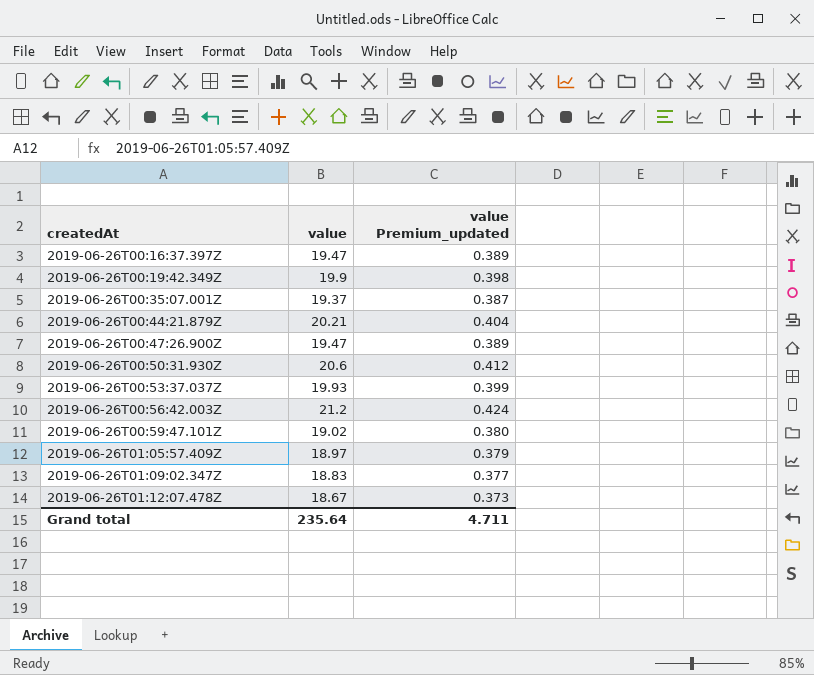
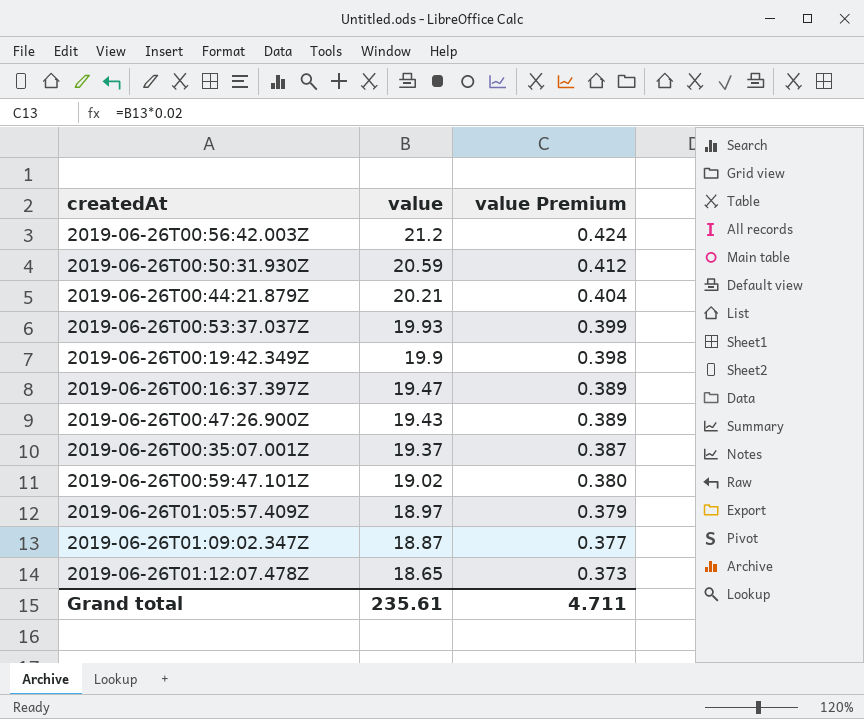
row order: createdAt ascending -> value descending
column name: value Premium_updated -> value Premium
2019-06-26T00:50:31.930Z | value: 20.6 -> 20.59
2019-06-26T00:47:26.900Z | value: 19.47 -> 19.43
2019-06-26T01:09:02.347Z | value: 18.83 -> 18.87
2019-06-26T01:12:07.478Z | value: 18.67 -> 18.65
Grand total | value: 235.64 -> 235.61

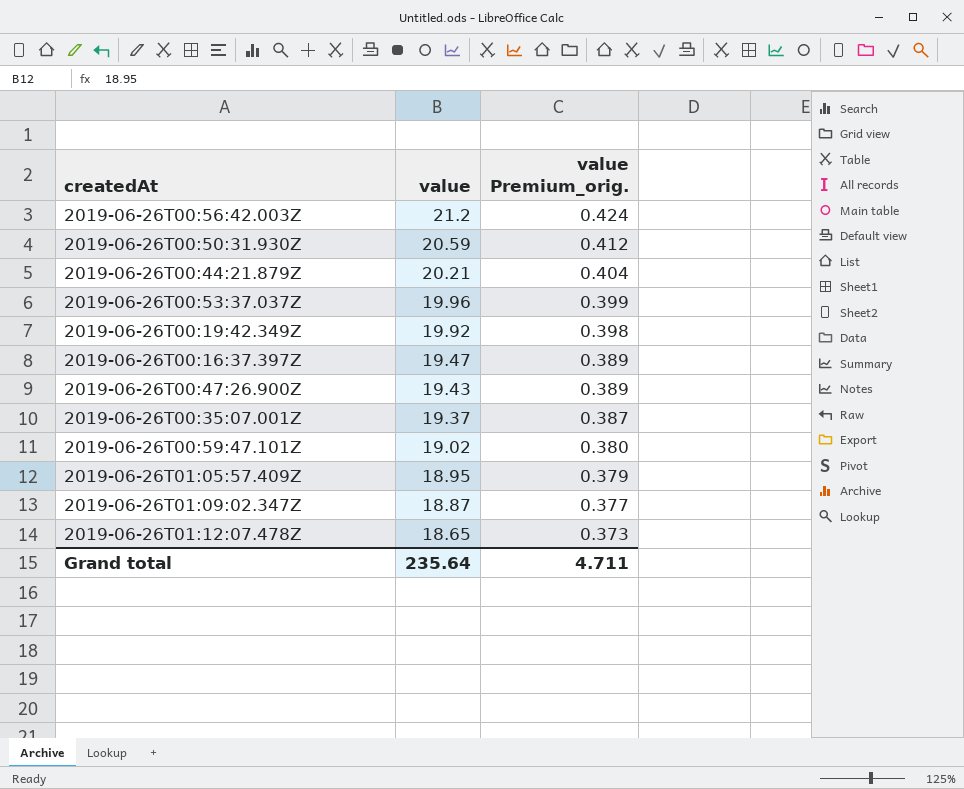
column name: value Premium -> value Premium_orig.
2019-06-26T00:53:37.037Z | value: 19.93 -> 19.96
2019-06-26T00:19:42.349Z | value: 19.9 -> 19.92
2019-06-26T01:05:57.409Z | value: 18.97 -> 18.95
Grand total | value: 235.61 -> 235.64

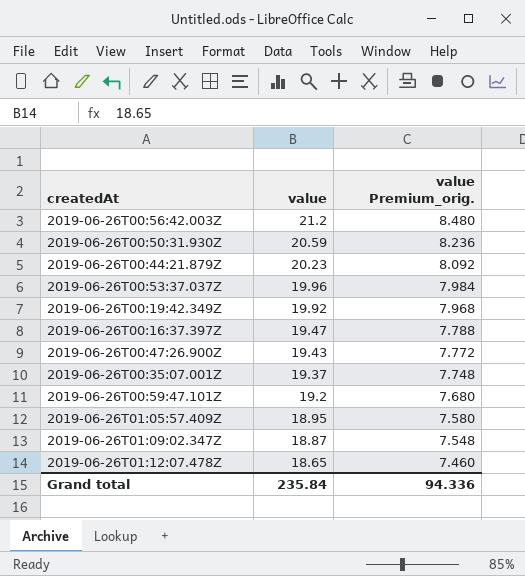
column value Premium_orig. | formula: [value] * 0.02 -> [value] * 0.4
2019-06-26T00:44:21.879Z | value: 20.21 -> 20.23
2019-06-26T00:59:47.101Z | value: 19.02 -> 19.2
Grand total | value: 235.64 -> 235.84
Grand total | value Premium_orig.: 4.711 -> 94.336

